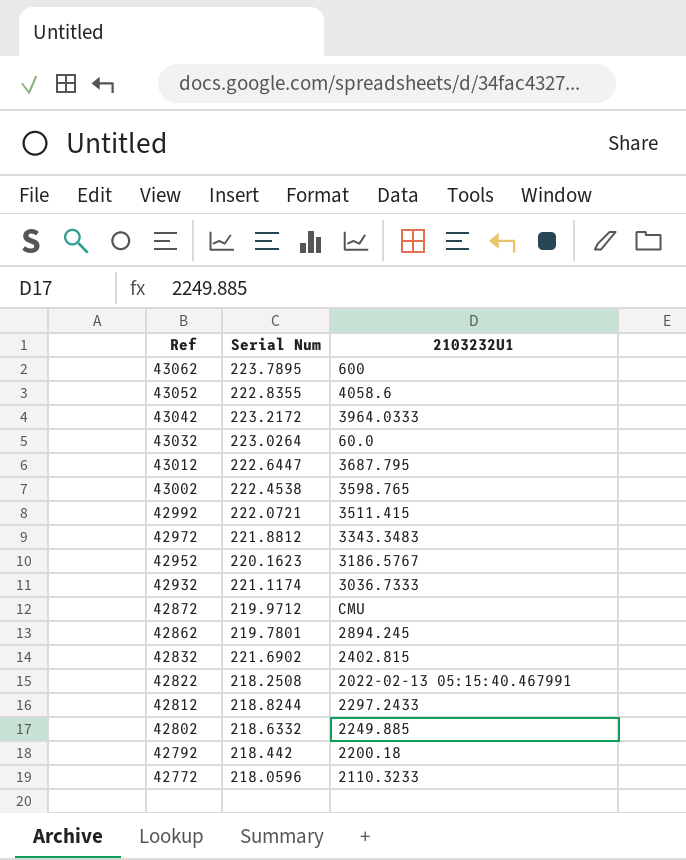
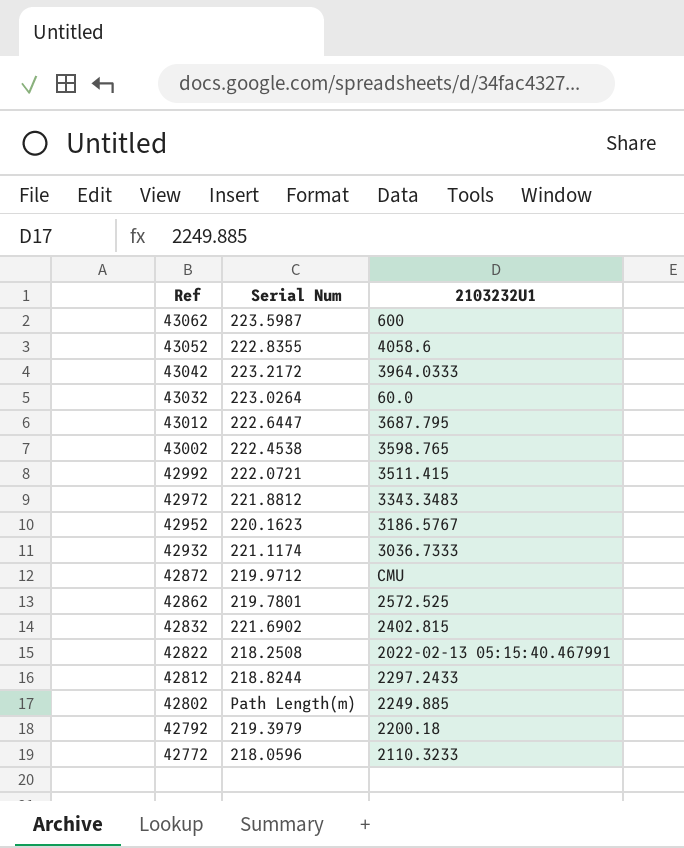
43062 | Serial Num: 223.7895 -> 223.5987
42862 | 2103232U1: 2894.245 -> 2572.525
42802 | Serial Num: 218.6332 -> Path Length(m)
42792 | Serial Num: 218.442 -> 219.3979

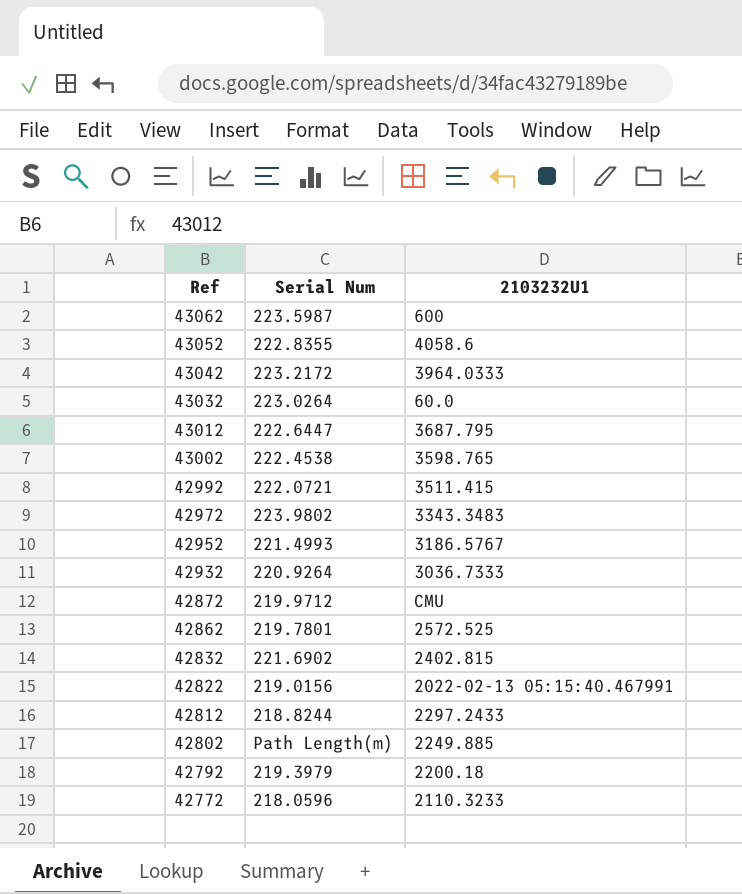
42972 | Serial Num: 221.8812 -> 223.9802
42952 | Serial Num: 220.1623 -> 221.4993
42932 | Serial Num: 221.1174 -> 220.9264
42822 | Serial Num: 218.2508 -> 219.0156

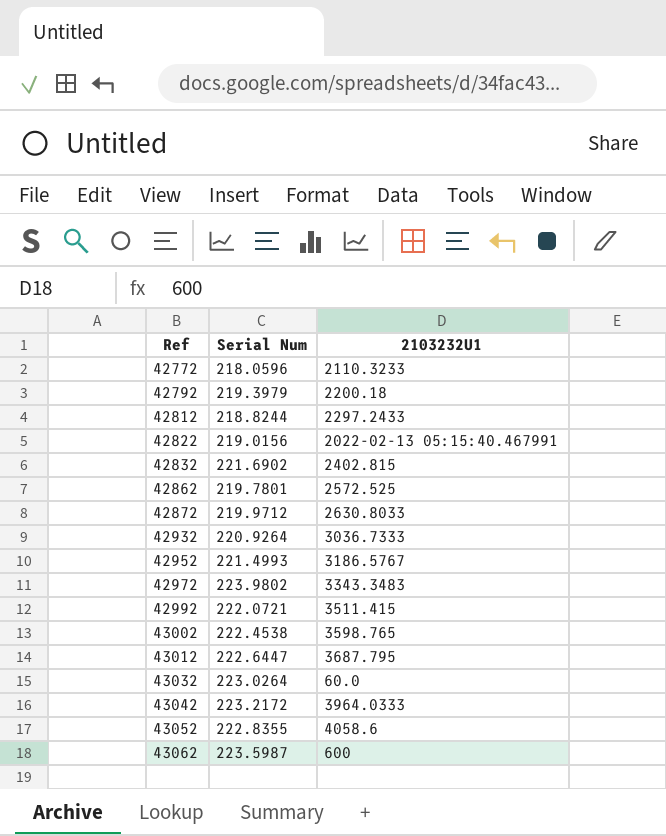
row order: Ref descending -> Ref ascending
row 42802: Path Length(m) | 2249.885 -> none
42872 | 2103232U1: CMU -> 2630.8033

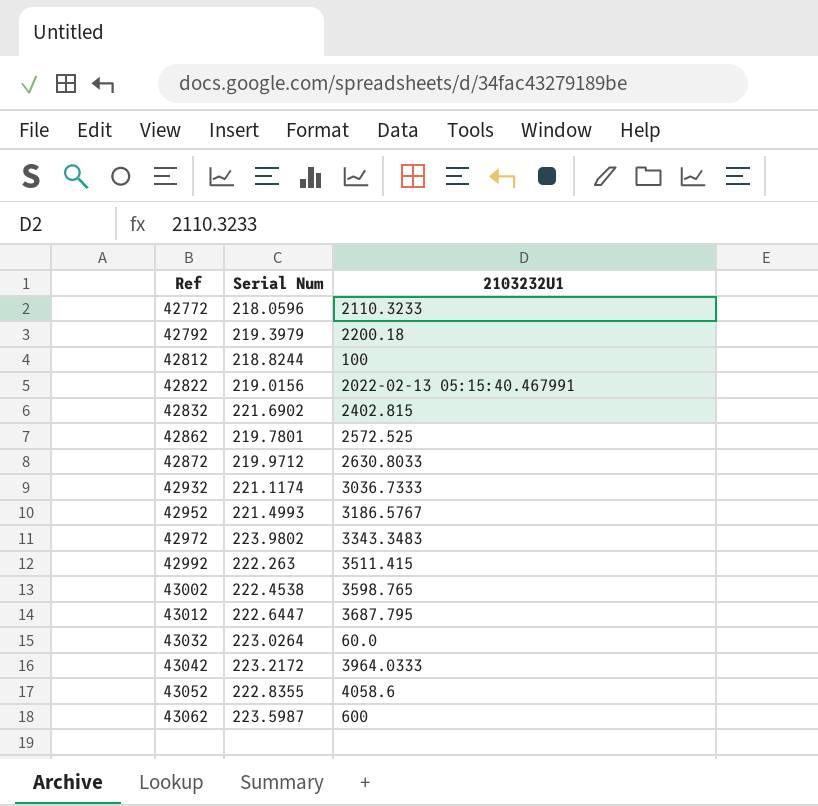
42812 | 2103232U1: 2297.2433 -> 100
42932 | Serial Num: 220.9264 -> 221.1174
42992 | Serial Num: 222.0721 -> 222.263

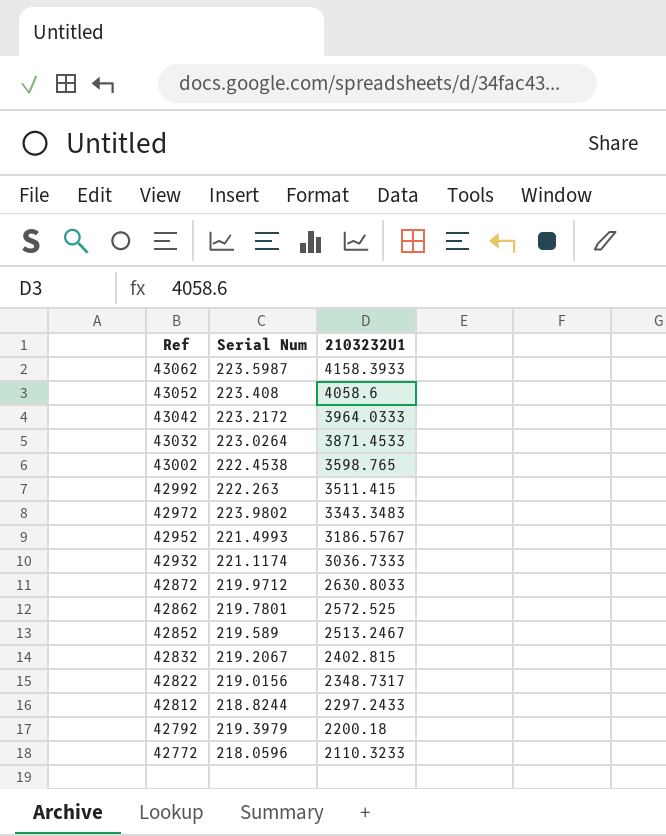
row order: Ref ascending -> Ref descending
row 43012: 222.6447 | 3687.795 -> none
43062 | 2103232U1: 600 -> 4158.3933
43052 | Serial Num: 222.8355 -> 223.408
43032 | 2103232U1: 60.0 -> 3871.4533
row 42852: none -> 219.589 | 2513.2467
42832 | Serial Num: 221.6902 -> 219.2067
42822 | 2103232U1: 2022-02-13 05:15:40.467991 -> 2348.7317
42812 | 2103232U1: 100 -> 2297.2433

